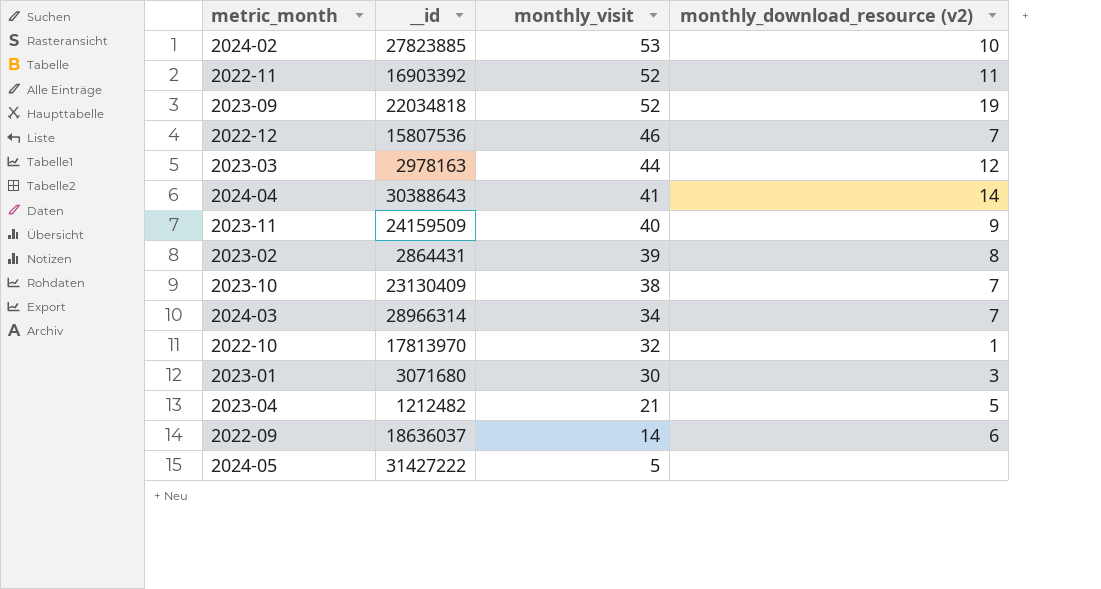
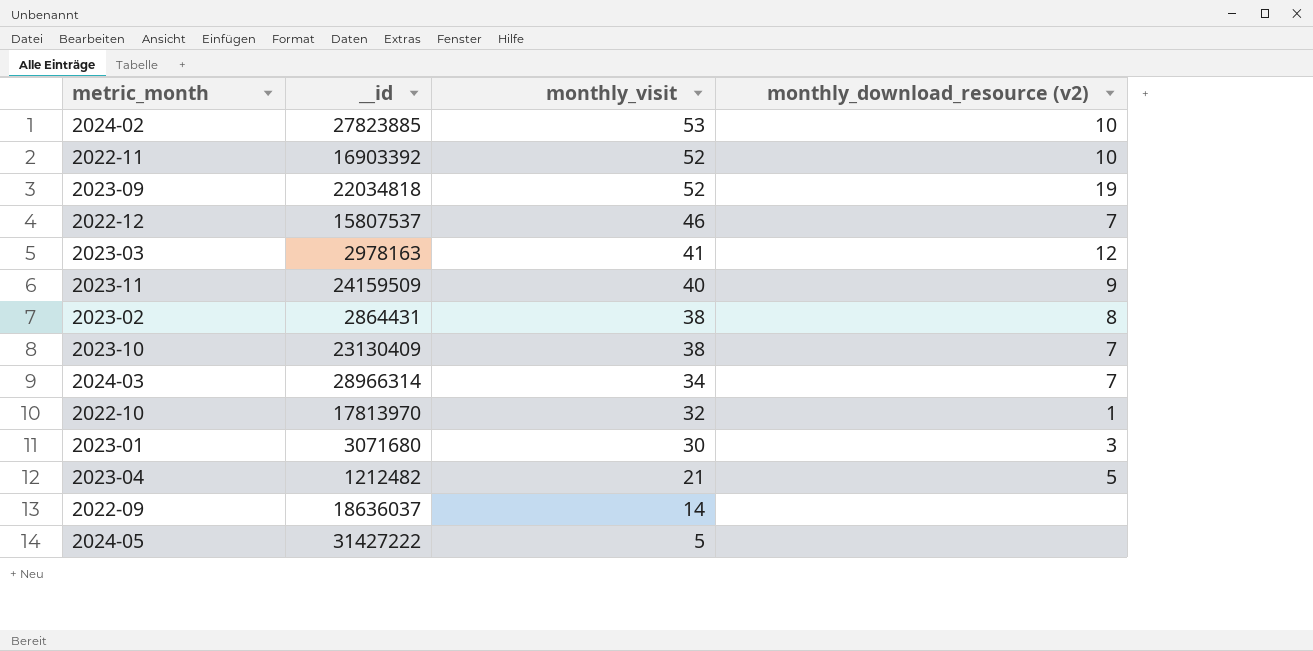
row 2024-04: 30388643 | 41 | 14 -> none
2022-11 | monthly_download_resource (v2): 11 -> 10
2022-12 | __id: 15807536 -> 15807537
2023-03 | monthly_visit: 44 -> 41
2023-02 | monthly_visit: 39 -> 38
2022-09 | monthly_download_resource (v2): 6 -> none

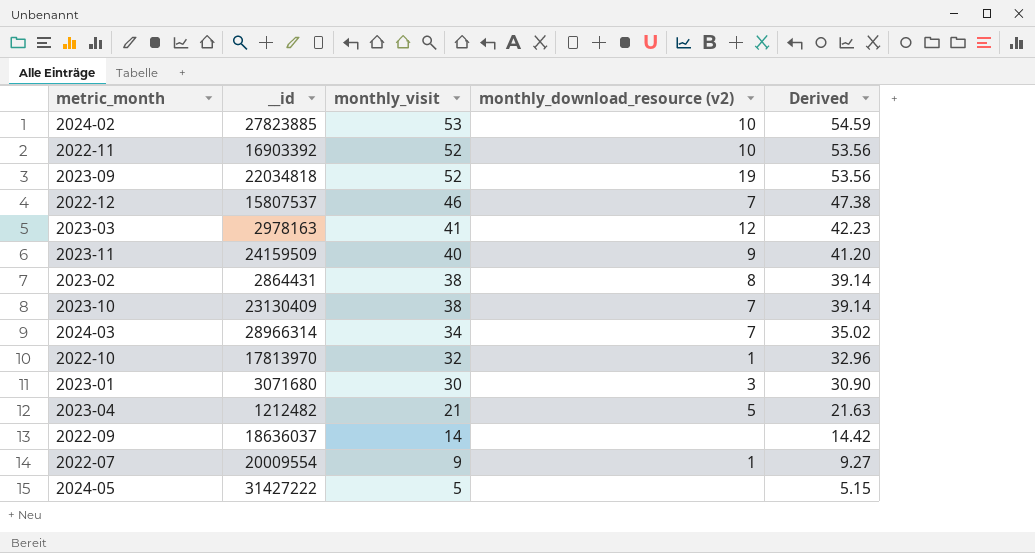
column Derived | formula: none -> [monthly_visit] * 1.03
row 2022-07: none -> 20009554 | 9 | 1 | 9.27

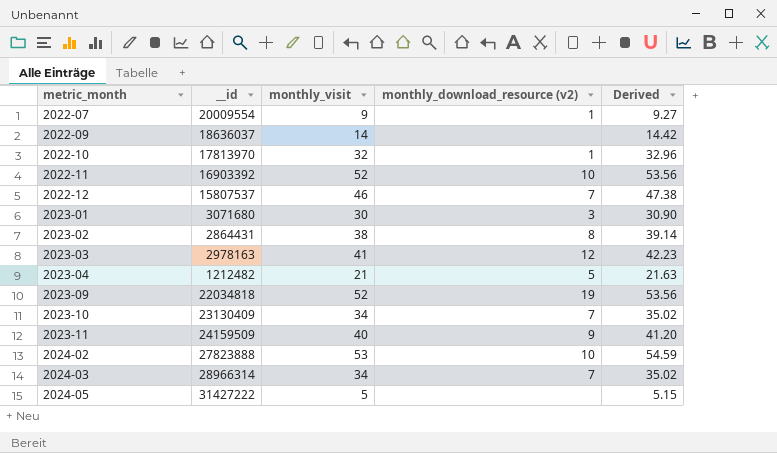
row order: monthly_visit descending -> metric_month ascending
2023-10 | monthly_visit: 38 -> 34
2023-10 | Derived: 39.14 -> 35.02
2024-02 | __id: 27823885 -> 27823888

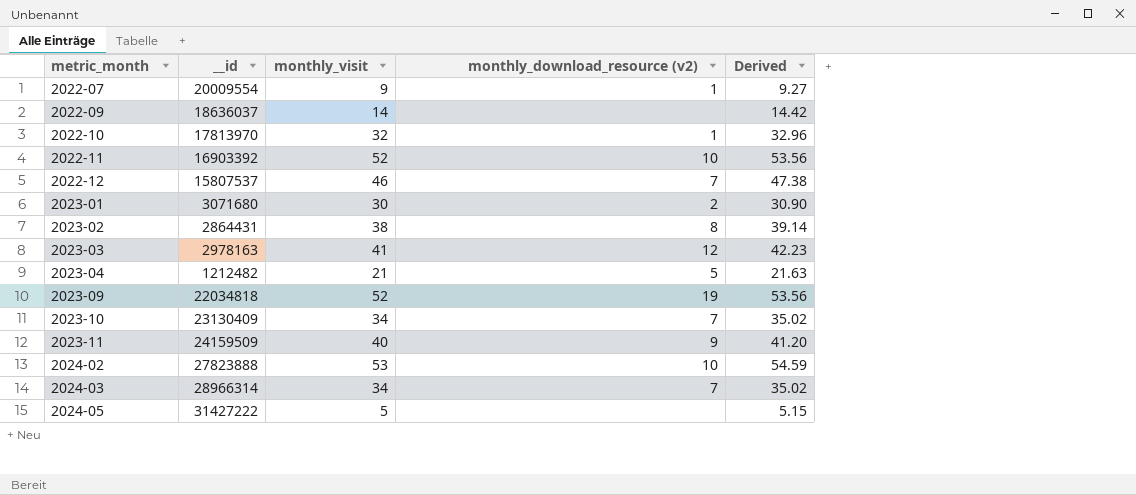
2023-01 | monthly_download_resource (v2): 3 -> 2

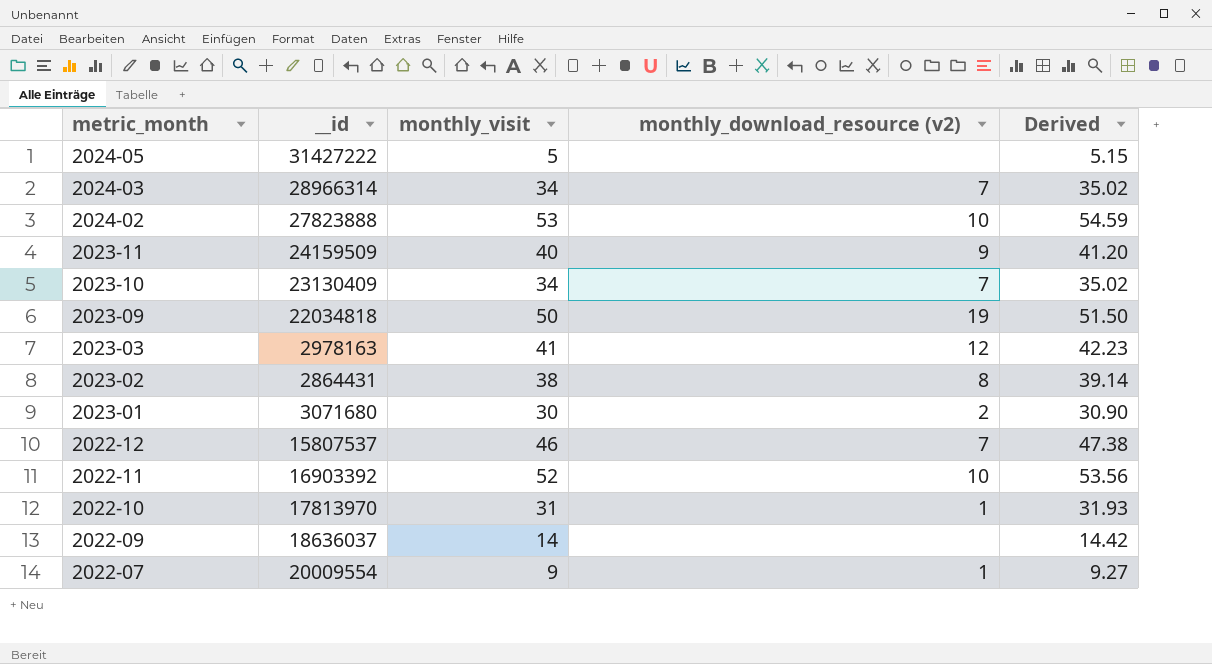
row order: metric_month ascending -> metric_month descending
row 2023-04: 1212482 | 21 | 5 | 21.63 -> none
2023-09 | monthly_visit: 52 -> 50
2023-09 | Derived: 53.56 -> 51.50
2022-10 | monthly_visit: 32 -> 31
2022-10 | Derived: 32.96 -> 31.93

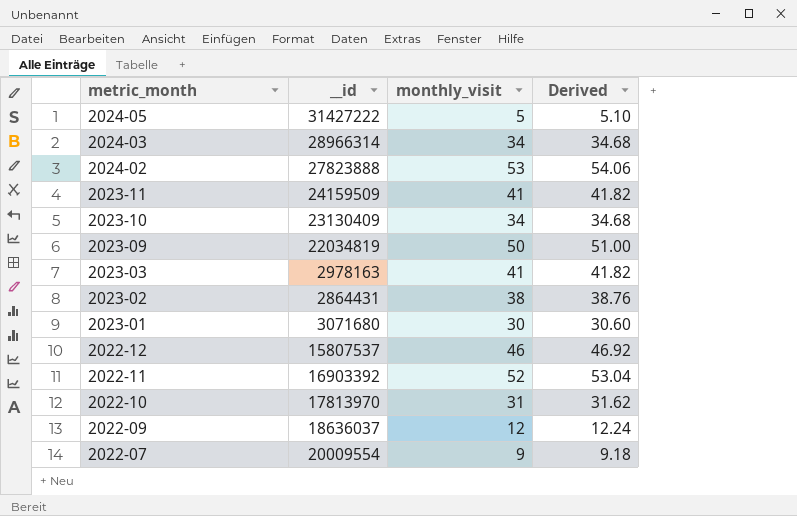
column monthly_download_resource (v2) | position: 4 -> none
column Derived | formula: [monthly_visit] * 1.03 -> [monthly_visit] * 1.02
2023-11 | monthly_visit: 40 -> 41
2023-09 | __id: 22034818 -> 22034819
2022-09 | monthly_visit: 14 -> 12

